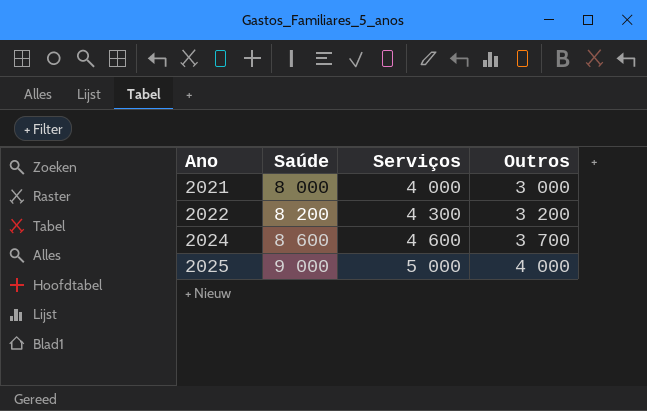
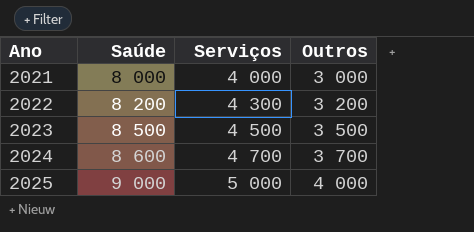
row 2023: none -> 8 500 | 4 500 | 3 500
2024 | Serviços: 4 600 -> 4 700

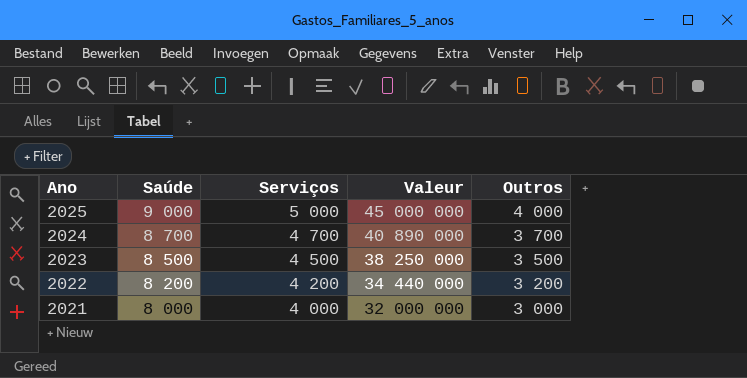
row order: Ano ascending -> Ano descending
column Valeur | formula: none -> [Saúde] * [Serviços]
2024 | Saúde: 8 600 -> 8 700
2022 | Serviços: 4 300 -> 4 200

